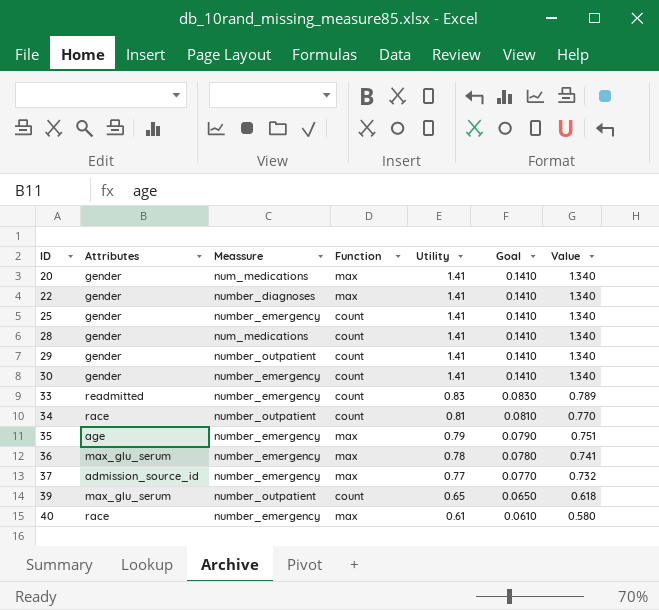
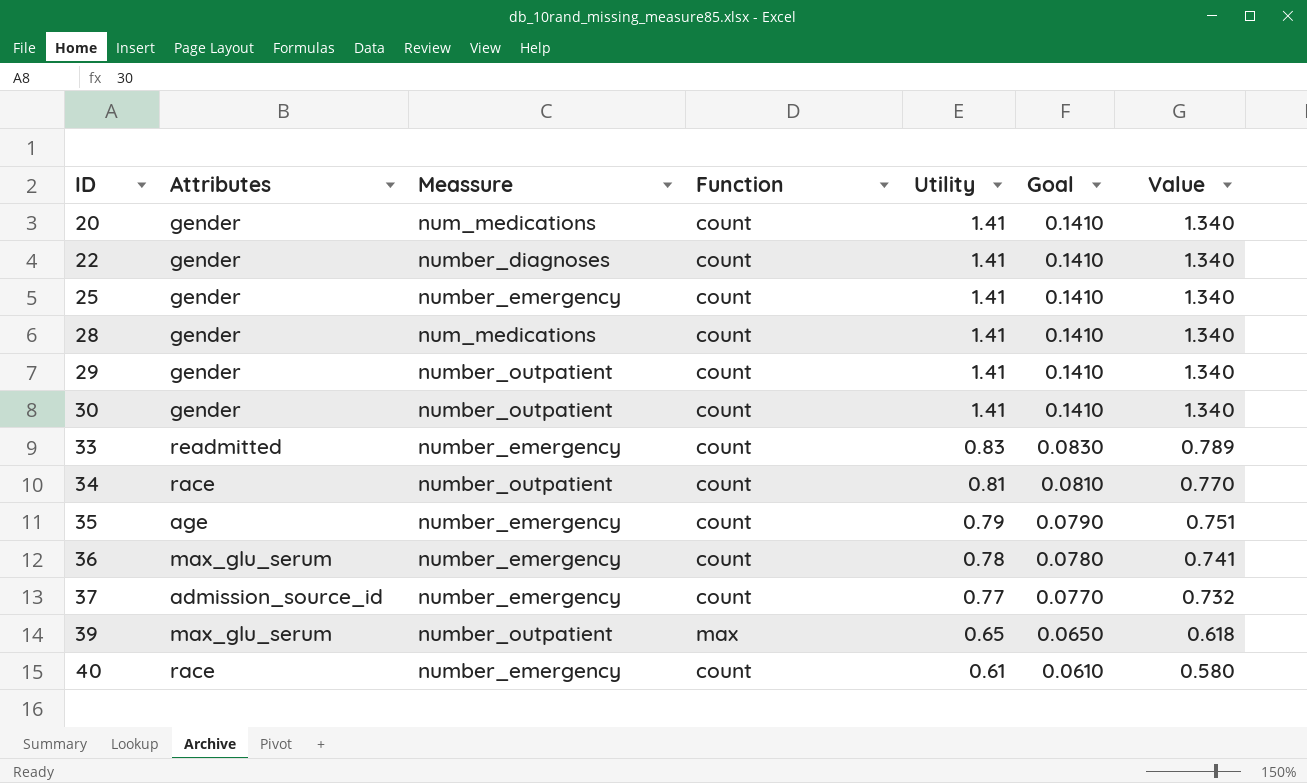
20 | Function: max -> count
22 | Function: max -> count
30 | Meassure: number_emergency -> number_outpatient
35 | Function: max -> count
36 | Function: max -> count
37 | Function: max -> count
39 | Function: count -> max
40 | Function: max -> count

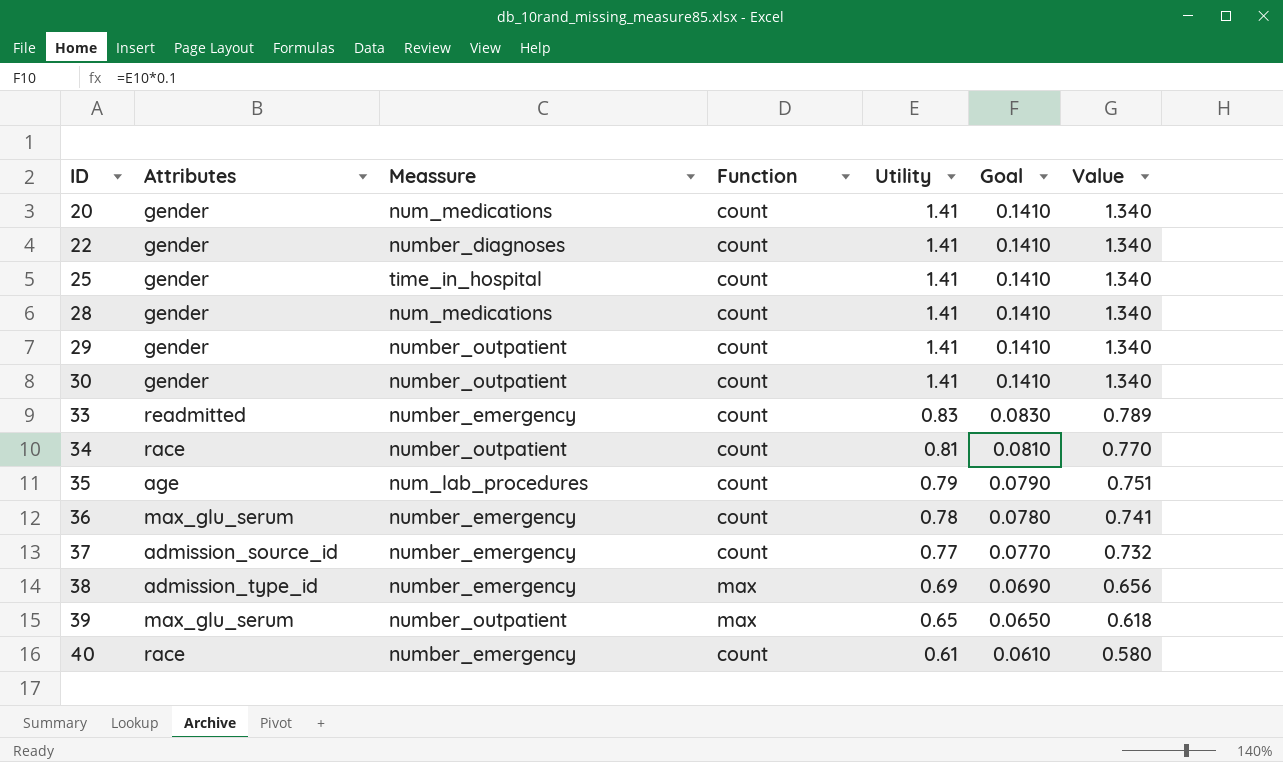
25 | Meassure: number_emergency -> time_in_hospital
35 | Meassure: number_emergency -> num_lab_procedures
row 38: none -> admission_type_id | number_emergency | max | 0.69 | 0.0690 | 0.656

